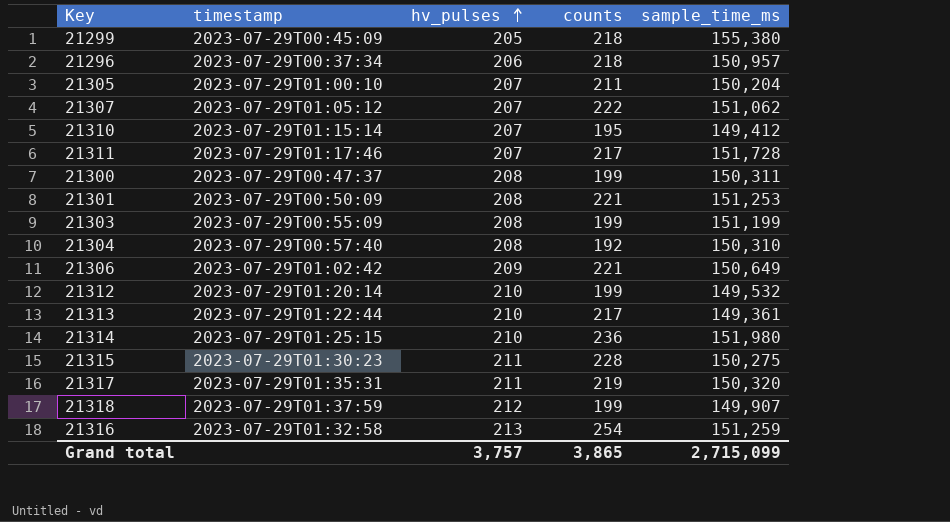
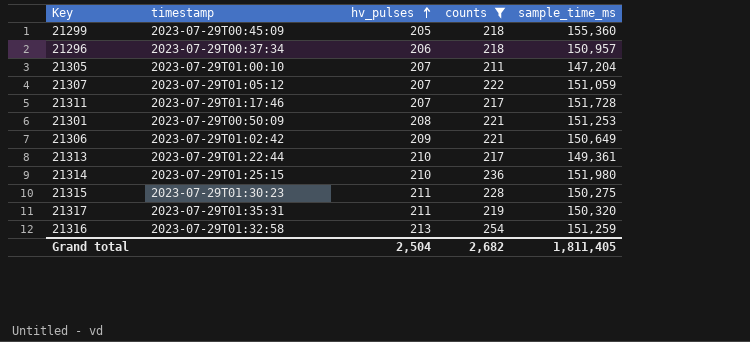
filter: none -> counts >= 211
21299 | sample_time_ms: 155,380 -> 155,360
21305 | sample_time_ms: 150,204 -> 147,204
21307 | sample_time_ms: 151,062 -> 151,059
Grand total | hv_pulses: 3,757 -> 2,504
Grand total | counts: 3,865 -> 2,682
Grand total | sample_time_ms: 2,715,099 -> 1,811,405

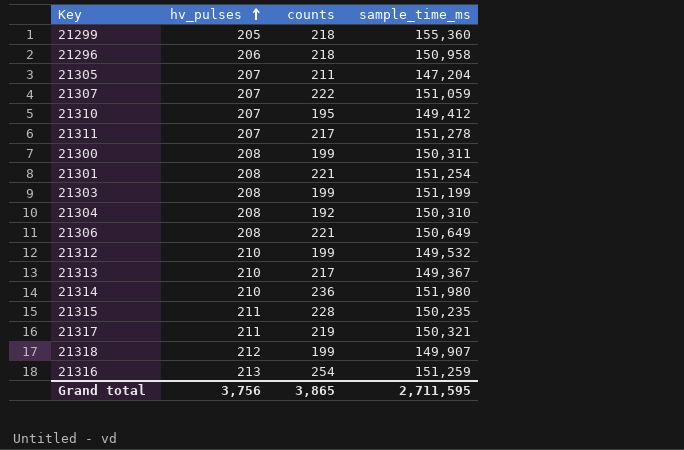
filter: counts >= 211 -> none
column timestamp | position: 2 -> none
21296 | sample_time_ms: 150,957 -> 150,958
21311 | sample_time_ms: 151,728 -> 151,278
21301 | sample_time_ms: 151,253 -> 151,254
21306 | hv_pulses: 209 -> 208
21313 | sample_time_ms: 149,361 -> 149,367
21315 | sample_time_ms: 150,275 -> 150,235
21317 | sample_time_ms: 150,320 -> 150,321
Grand total | hv_pulses: 2,504 -> 3,756
Grand total | counts: 2,682 -> 3,865
Grand total | sample_time_ms: 1,811,405 -> 2,711,595

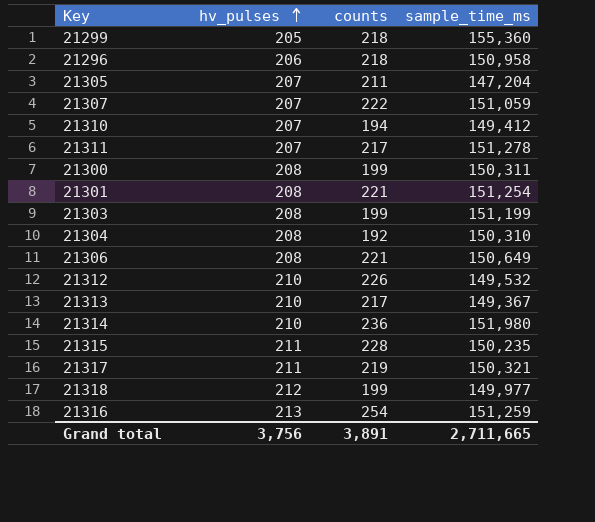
21310 | counts: 195 -> 194
21312 | counts: 199 -> 226
21318 | sample_time_ms: 149,907 -> 149,977
Grand total | counts: 3,865 -> 3,891
Grand total | sample_time_ms: 2,711,595 -> 2,711,665

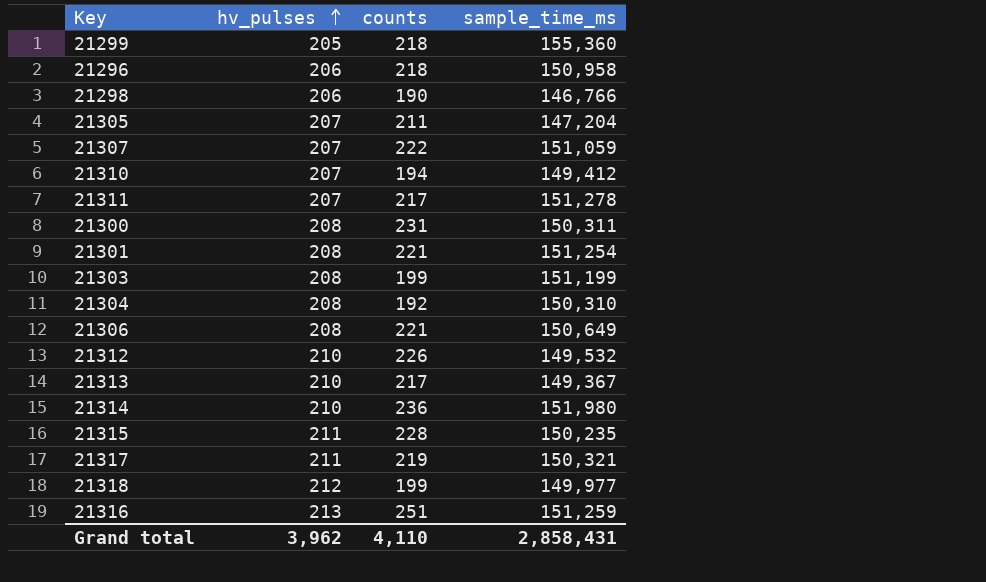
row 21298: none -> 206 | 190 | 146,766
21300 | counts: 199 -> 231
21316 | counts: 254 -> 251
Grand total | hv_pulses: 3,756 -> 3,962
Grand total | counts: 3,891 -> 4,110
Grand total | sample_time_ms: 2,711,665 -> 2,858,431

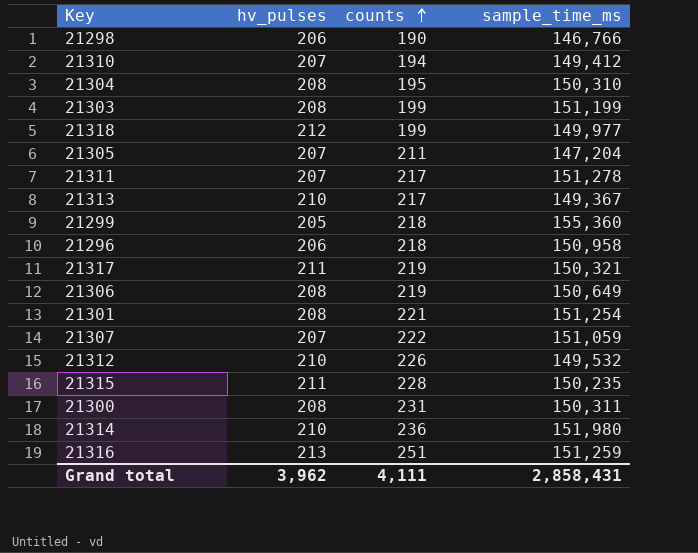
row order: hv_pulses ascending -> counts ascending
21304 | counts: 192 -> 195
21306 | counts: 221 -> 219
Grand total | counts: 4,110 -> 4,111

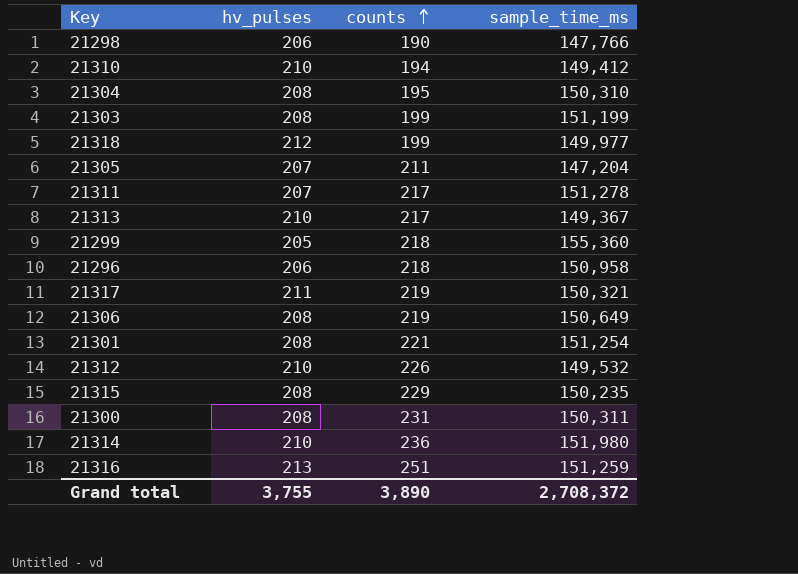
row 21307: 207 | 222 | 151,059 -> none
21298 | sample_time_ms: 146,766 -> 147,766
21310 | hv_pulses: 207 -> 210
21315 | hv_pulses: 211 -> 208
21315 | counts: 228 -> 229
Grand total | hv_pulses: 3,962 -> 3,755
Grand total | counts: 4,111 -> 3,890
Grand total | sample_time_ms: 2,858,431 -> 2,708,372

